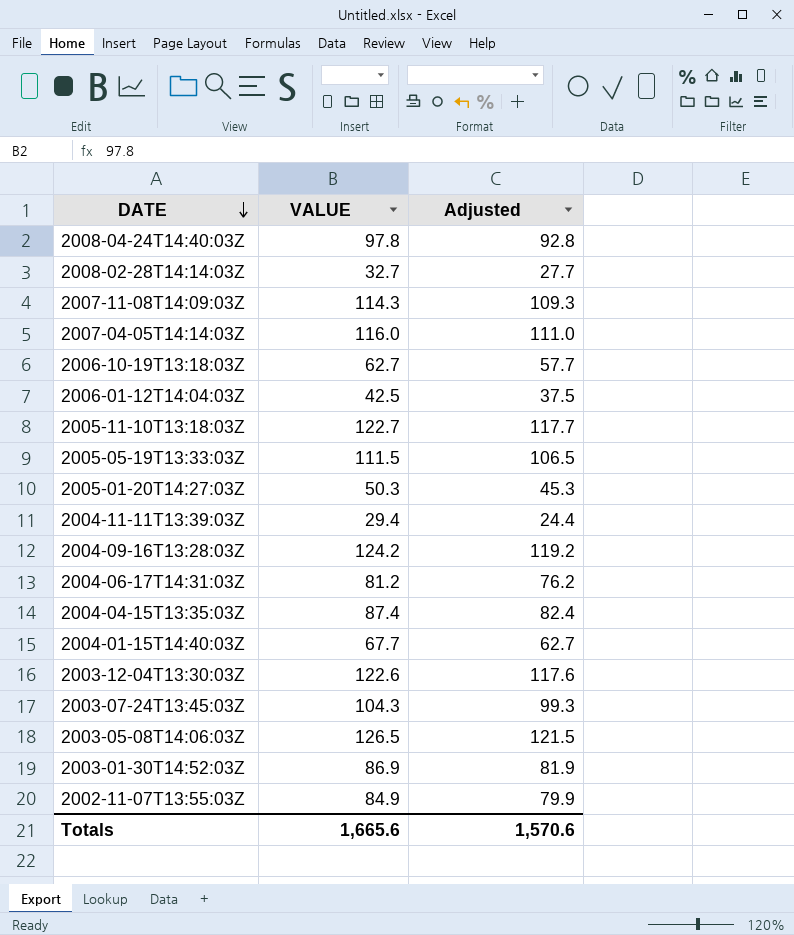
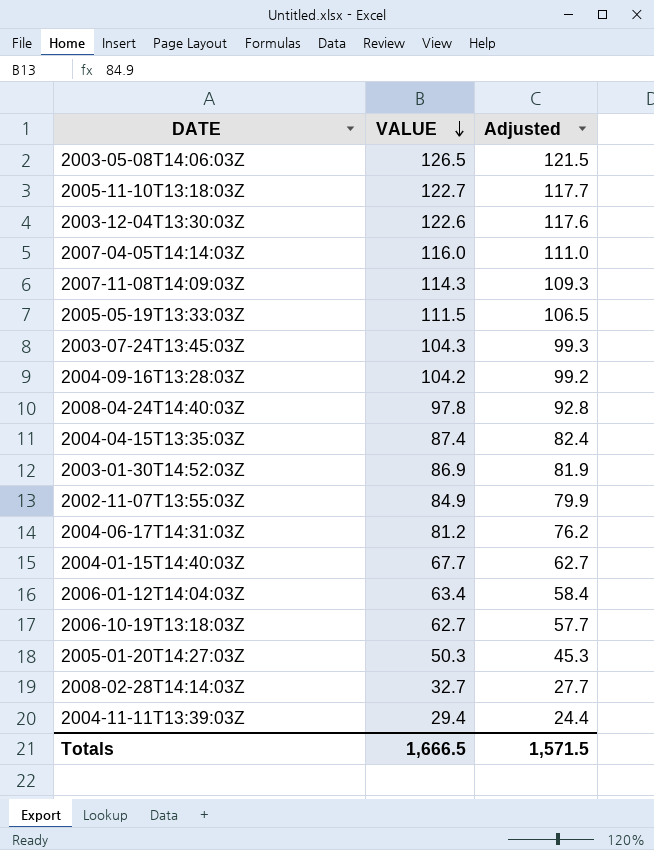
row order: DATE descending -> VALUE descending
2004-09-16T13:28:03Z | VALUE: 124.2 -> 104.2
2004-09-16T13:28:03Z | Adjusted: 119.2 -> 99.2
2006-01-12T14:04:03Z | VALUE: 42.5 -> 63.4
2006-01-12T14:04:03Z | Adjusted: 37.5 -> 58.4
Totals | VALUE: 1,665.6 -> 1,666.5
Totals | Adjusted: 1,570.6 -> 1,571.5

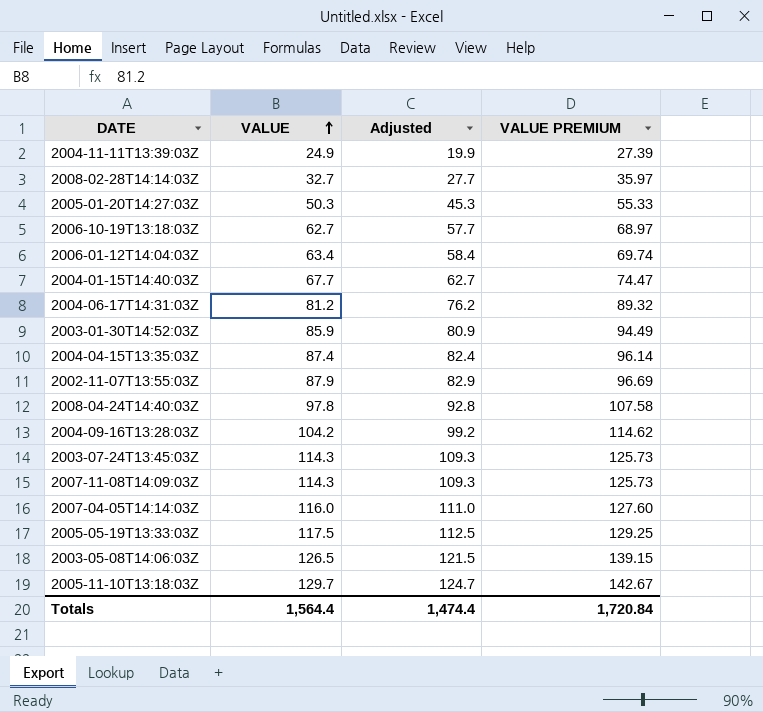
row order: VALUE descending -> VALUE ascending
column VALUE PREMIUM | formula: none -> [VALUE] * 1.1
row 2003-12-04T13:30:03Z: 122.6 | 117.6 -> none
2004-11-11T13:39:03Z | VALUE: 29.4 -> 24.9
2004-11-11T13:39:03Z | Adjusted: 24.4 -> 19.9
2003-01-30T14:52:03Z | VALUE: 86.9 -> 85.9
2003-01-30T14:52:03Z | Adjusted: 81.9 -> 80.9
2002-11-07T13:55:03Z | VALUE: 84.9 -> 87.9
2002-11-07T13:55:03Z | Adjusted: 79.9 -> 82.9
2003-07-24T13:45:03Z | VALUE: 104.3 -> 114.3
2003-07-24T13:45:03Z | Adjusted: 99.3 -> 109.3
2005-05-19T13:33:03Z | VALUE: 111.5 -> 117.5
2005-05-19T13:33:03Z | Adjusted: 106.5 -> 112.5
2005-11-10T13:18:03Z | VALUE: 122.7 -> 129.7
2005-11-10T13:18:03Z | Adjusted: 117.7 -> 124.7
Totals | VALUE: 1,666.5 -> 1,564.4
Totals | Adjusted: 1,571.5 -> 1,474.4

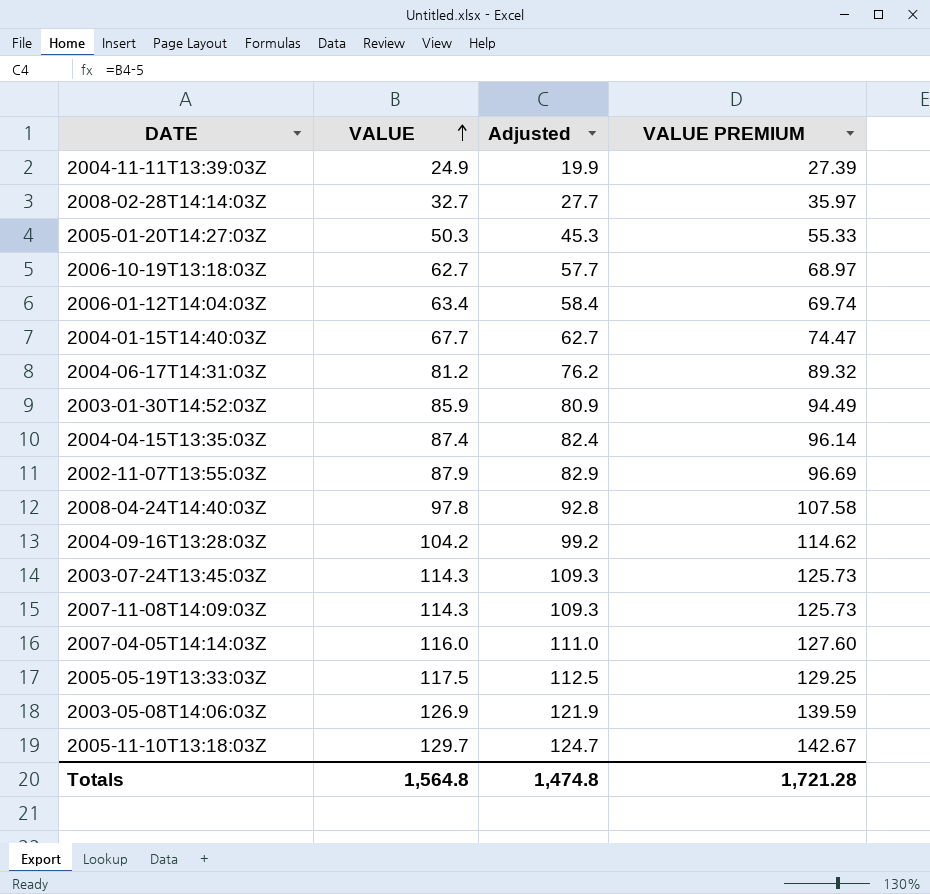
2003-05-08T14:06:03Z | VALUE: 126.5 -> 126.9
2003-05-08T14:06:03Z | Adjusted: 121.5 -> 121.9
2003-05-08T14:06:03Z | VALUE PREMIUM: 139.15 -> 139.59
Totals | VALUE: 1,564.4 -> 1,564.8
Totals | Adjusted: 1,474.4 -> 1,474.8
Totals | VALUE PREMIUM: 1,720.84 -> 1,721.28

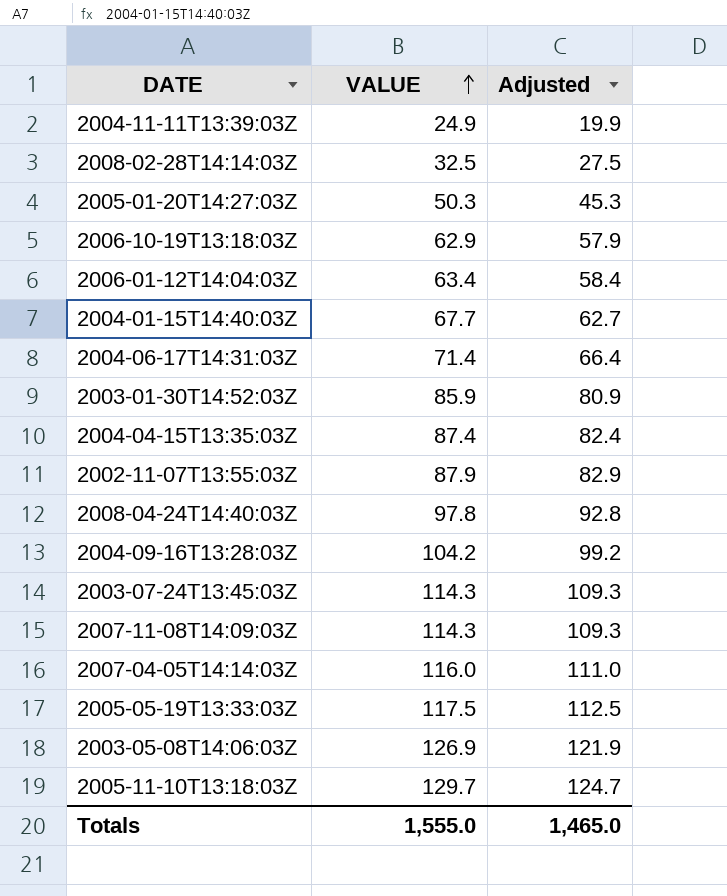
column VALUE PREMIUM | formula: [VALUE] * 1.1 -> none
2008-02-28T14:14:03Z | VALUE: 32.7 -> 32.5
2008-02-28T14:14:03Z | Adjusted: 27.7 -> 27.5
2006-10-19T13:18:03Z | VALUE: 62.7 -> 62.9
2006-10-19T13:18:03Z | Adjusted: 57.7 -> 57.9
2004-06-17T14:31:03Z | VALUE: 81.2 -> 71.4
2004-06-17T14:31:03Z | Adjusted: 76.2 -> 66.4
Totals | VALUE: 1,564.8 -> 1,555.0
Totals | Adjusted: 1,474.8 -> 1,465.0

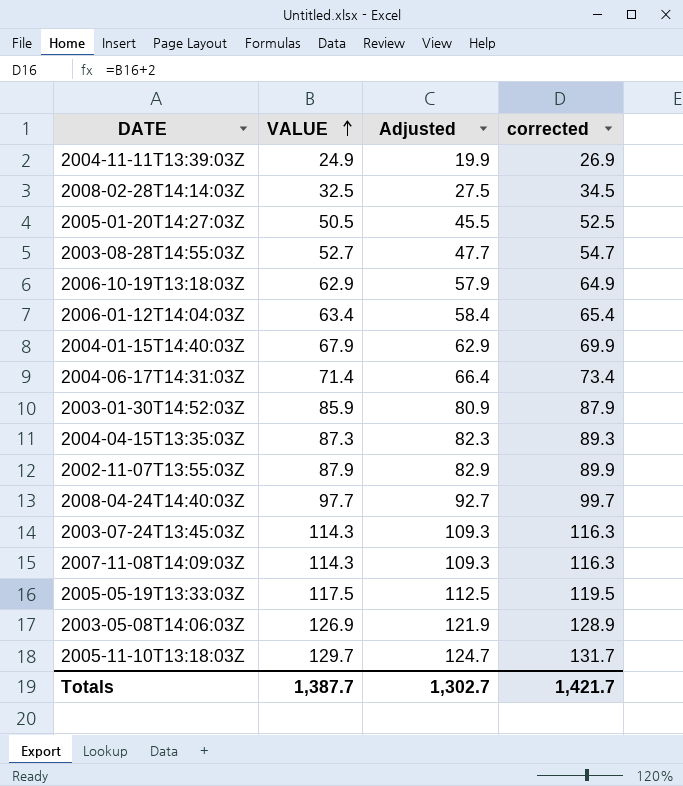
column corrected | formula: none -> [VALUE] + 2
row 2004-09-16T13:28:03Z: 104.2 | 99.2 -> none
row 2007-04-05T14:14:03Z: 116.0 | 111.0 -> none
2005-01-20T14:27:03Z | VALUE: 50.3 -> 50.5
2005-01-20T14:27:03Z | Adjusted: 45.3 -> 45.5
row 2003-08-28T14:55:03Z: none -> 52.7 | 47.7 | 54.7
2004-01-15T14:40:03Z | VALUE: 67.7 -> 67.9
2004-01-15T14:40:03Z | Adjusted: 62.7 -> 62.9
2004-04-15T13:35:03Z | VALUE: 87.4 -> 87.3
2004-04-15T13:35:03Z | Adjusted: 82.4 -> 82.3
2008-04-24T14:40:03Z | VALUE: 97.8 -> 97.7
2008-04-24T14:40:03Z | Adjusted: 92.8 -> 92.7
Totals | VALUE: 1,555.0 -> 1,387.7
Totals | Adjusted: 1,465.0 -> 1,302.7

